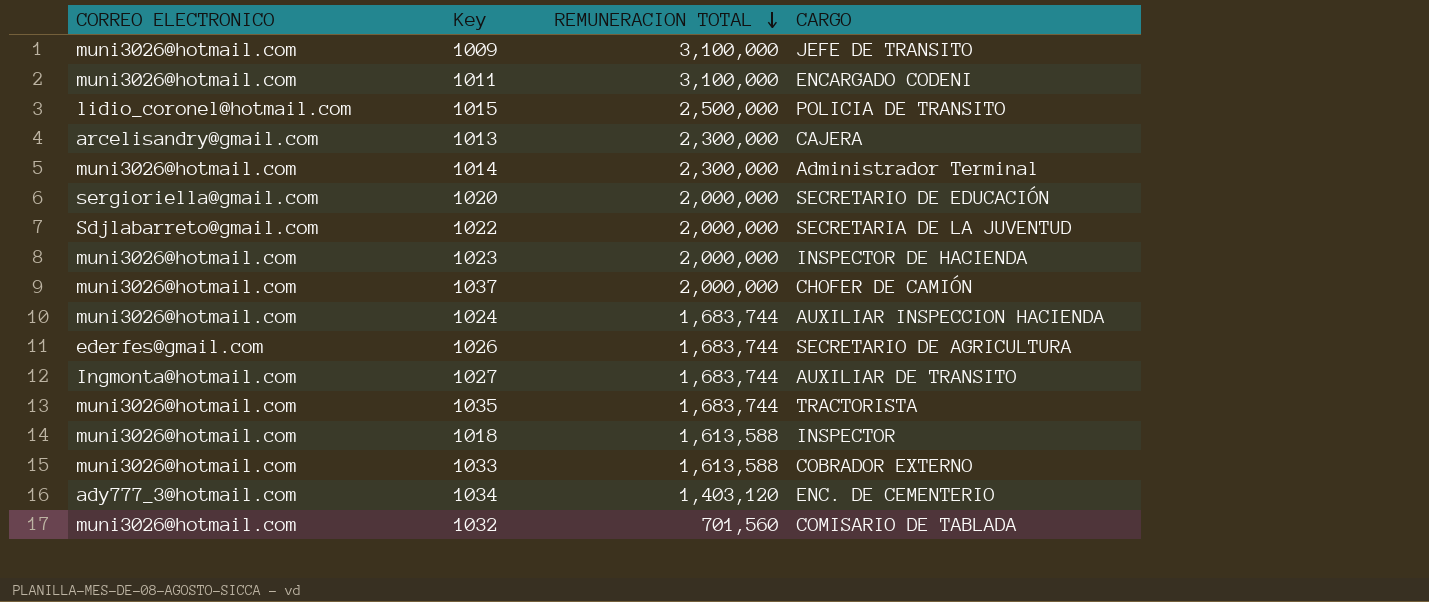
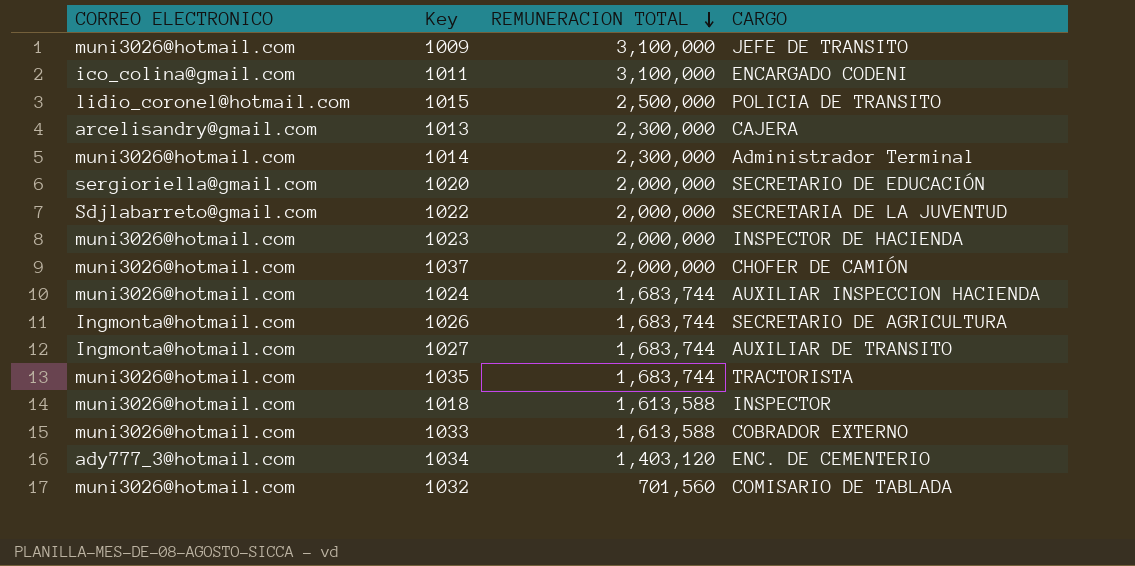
1011 | CORREO ELECTRONICO: muni3026@hotmail.com -> ico_colina@gmail.com
1026 | CORREO ELECTRONICO: ederfes@gmail.com -> Ingmonta@hotmail.com

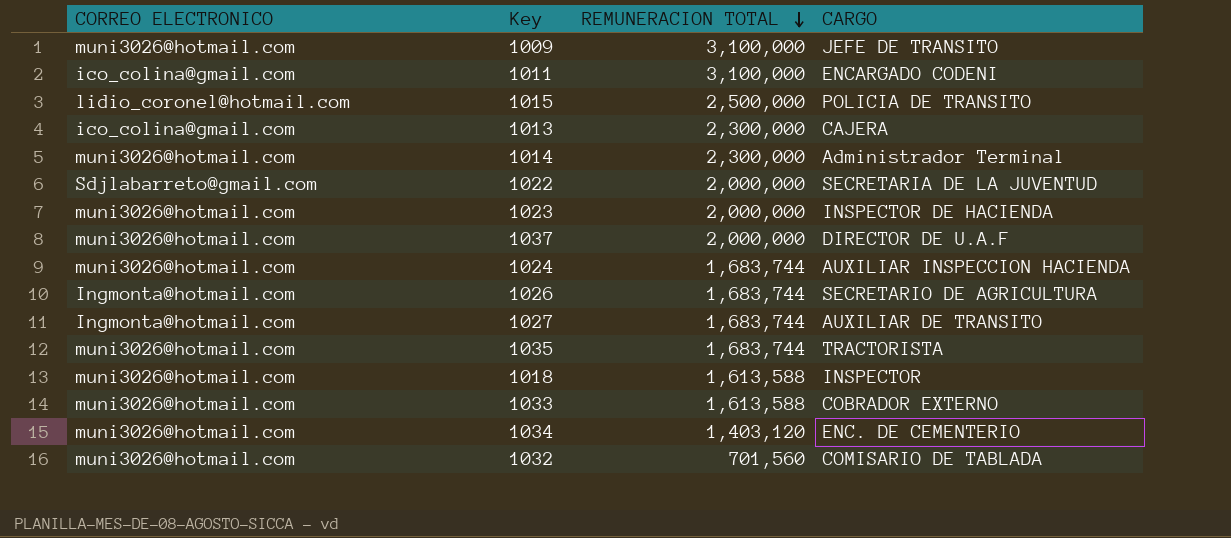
row 1020: sergioriella@gmail.com | 2,000,000 | SECRETARIO DE EDUCACIÓN -> none
1013 | CORREO ELECTRONICO: arcelisandry@gmail.com -> ico_colina@gmail.com
1037 | CARGO: CHOFER DE CAMIÓN -> DIRECTOR DE U.A.F
1034 | CORREO ELECTRONICO: ady777_3@hotmail.com -> muni3026@hotmail.com

